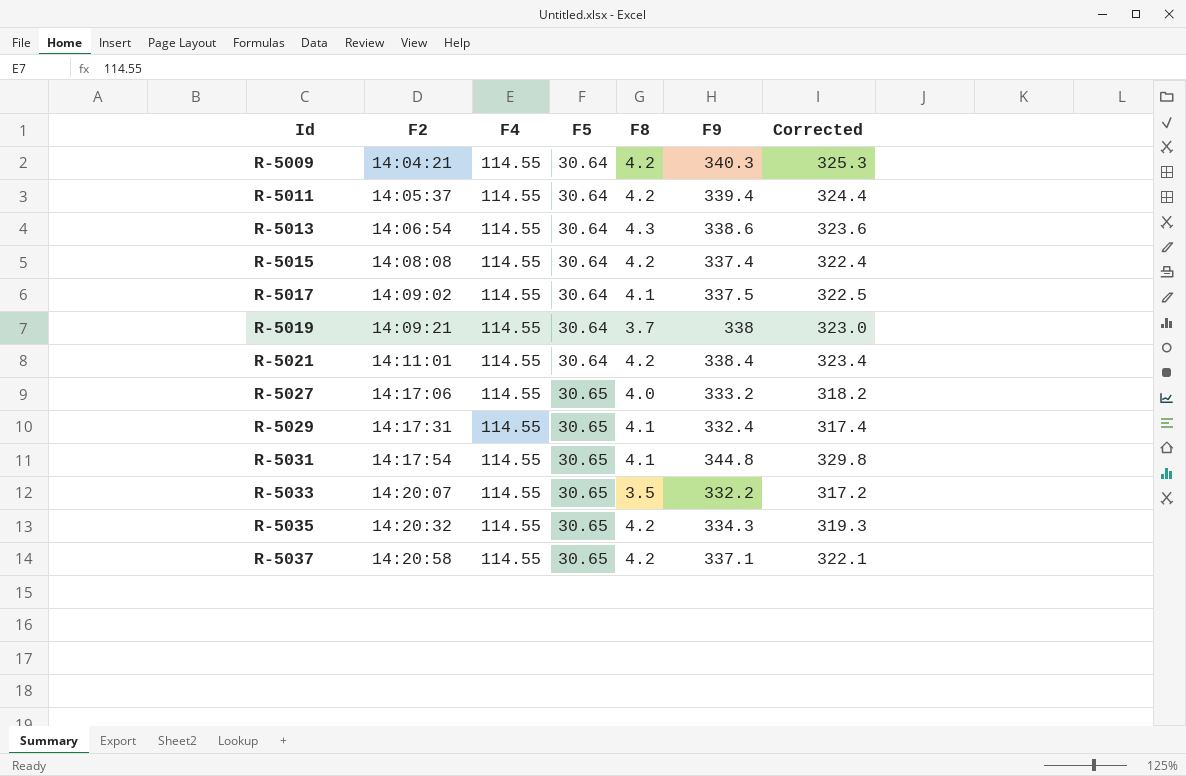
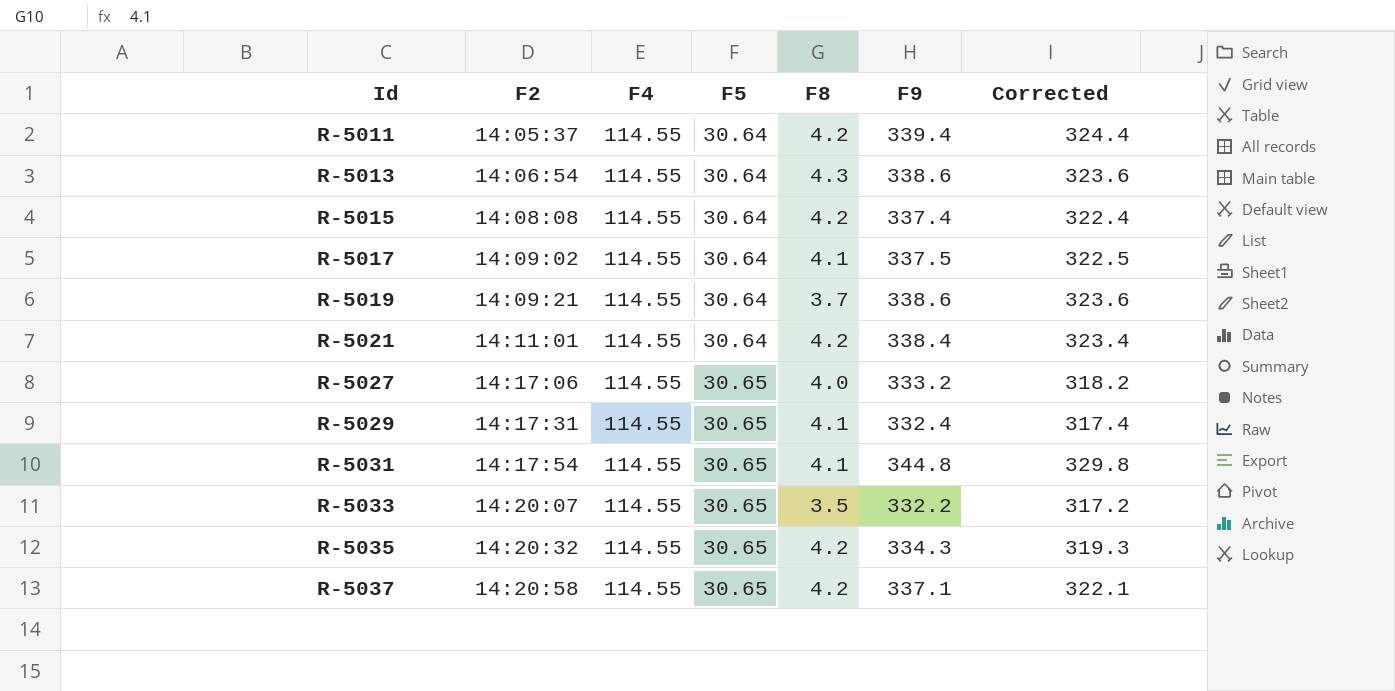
row R-5009: 14:04:21 | 114.55 | 30.64 | 4.2 | 340.3 | 325.3 -> none
R-5019 | F9: 338 -> 338.6
R-5019 | Corrected: 323.0 -> 323.6

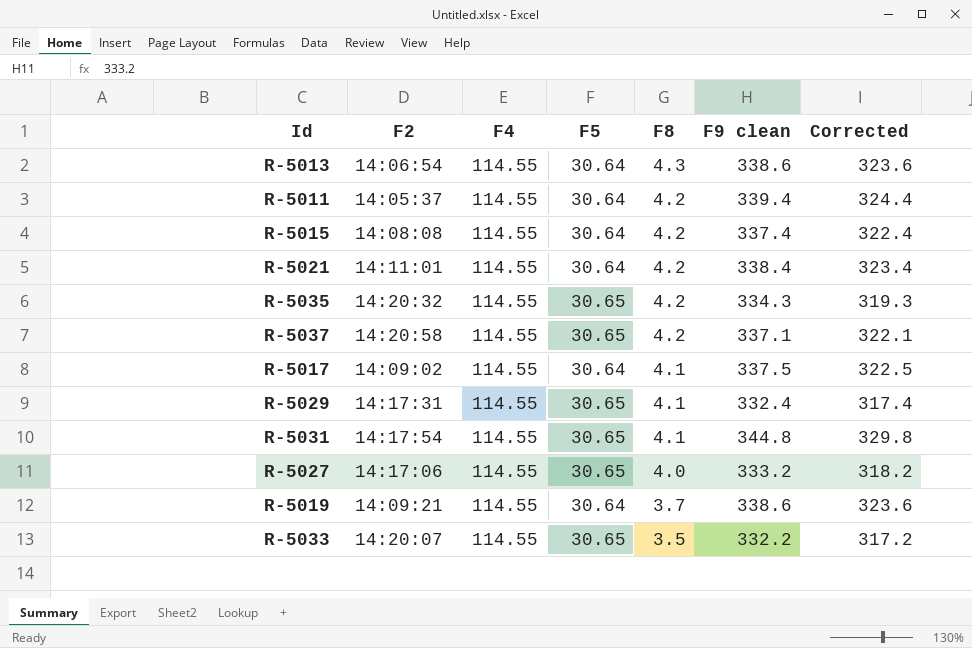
row order: Id ascending -> F8 descending
column name: F9 -> F9 clean

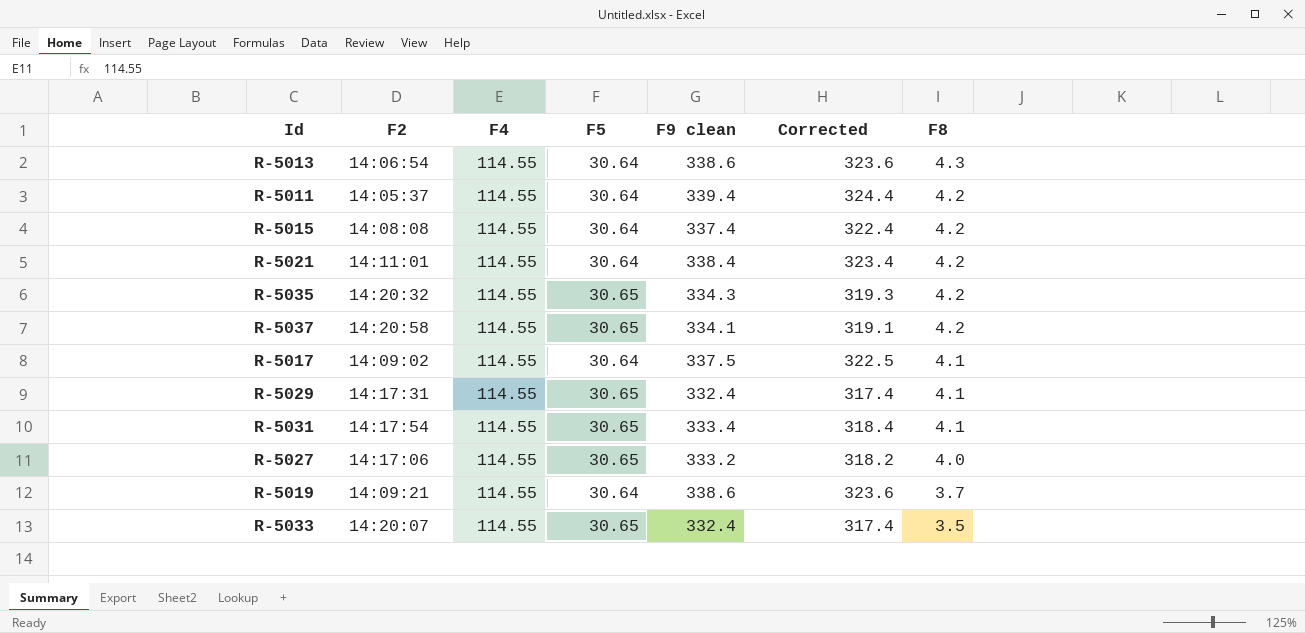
column F8 | position: 5 -> 7
R-5037 | F9 clean: 337.1 -> 334.1
R-5037 | Corrected: 322.1 -> 319.1
R-5031 | F9 clean: 344.8 -> 333.4
R-5031 | Corrected: 329.8 -> 318.4
R-5033 | F9 clean: 332.2 -> 332.4
R-5033 | Corrected: 317.2 -> 317.4

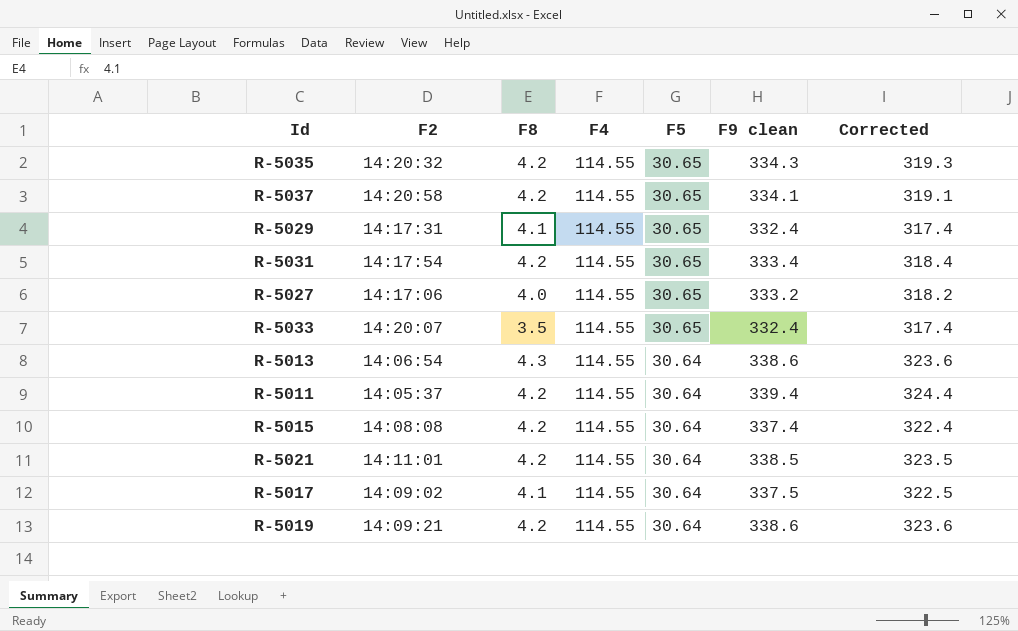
row order: F8 descending -> F5 descending
column F8 | position: 7 -> 3
R-5031 | F8: 4.1 -> 4.2
R-5021 | F9 clean: 338.4 -> 338.5
R-5021 | Corrected: 323.4 -> 323.5
R-5019 | F8: 3.7 -> 4.2

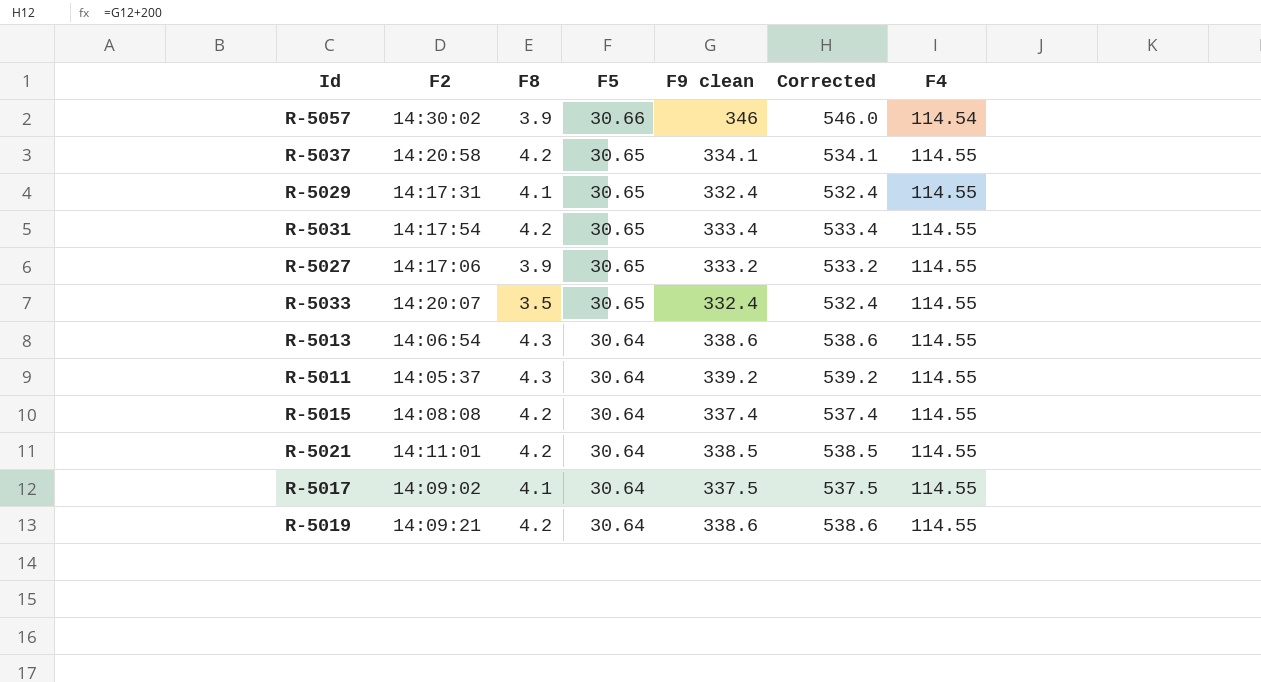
column Corrected | formula: [F9 clean] - 15 -> [F9 clean] + 200
column F4 | position: 4 -> 7
row R-5035: 14:20:32 | 4.2 | 114.55 | 30.65 | 334.3 | 319.3 -> none
row R-5057: none -> 14:30:02 | 3.9 | 30.66 | 346 | 546.0 | 114.54
R-5027 | F8: 4.0 -> 3.9
R-5011 | F8: 4.2 -> 4.3
R-5011 | F9 clean: 339.4 -> 339.2

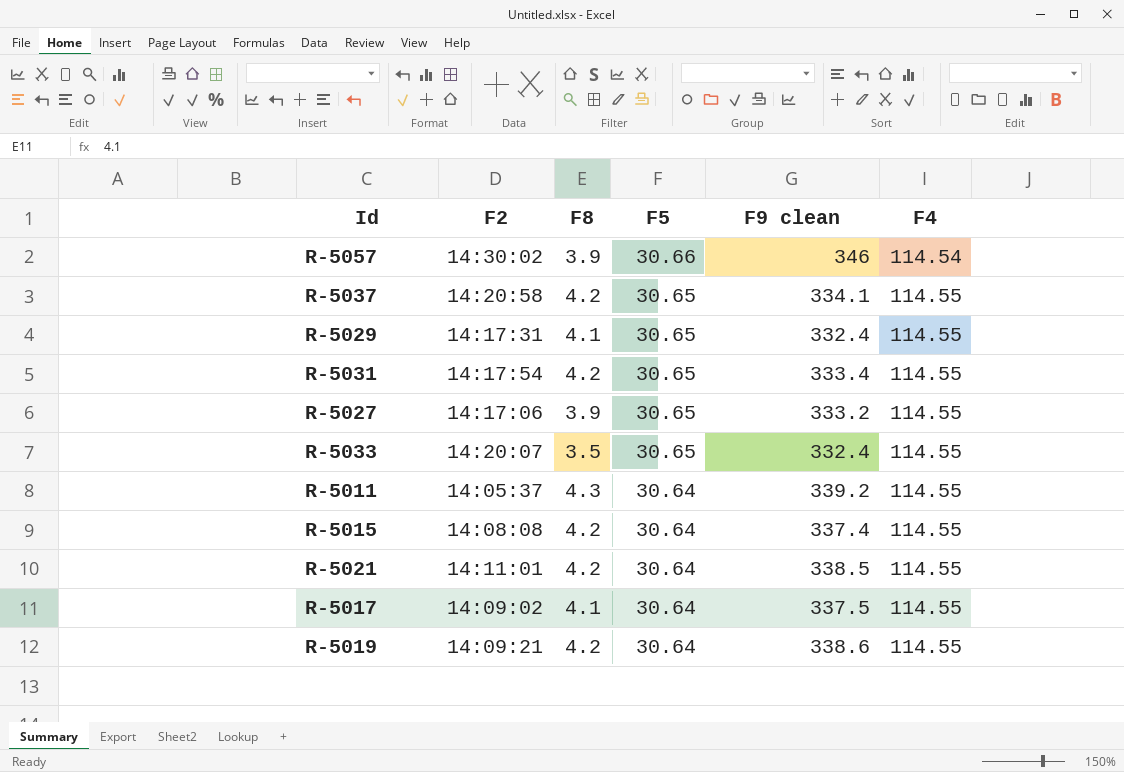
column Corrected | formula: [F9 clean] + 200 -> none
row R-5013: 14:06:54 | 4.3 | 30.64 | 338.6 | 538.6 | 114.55 -> none

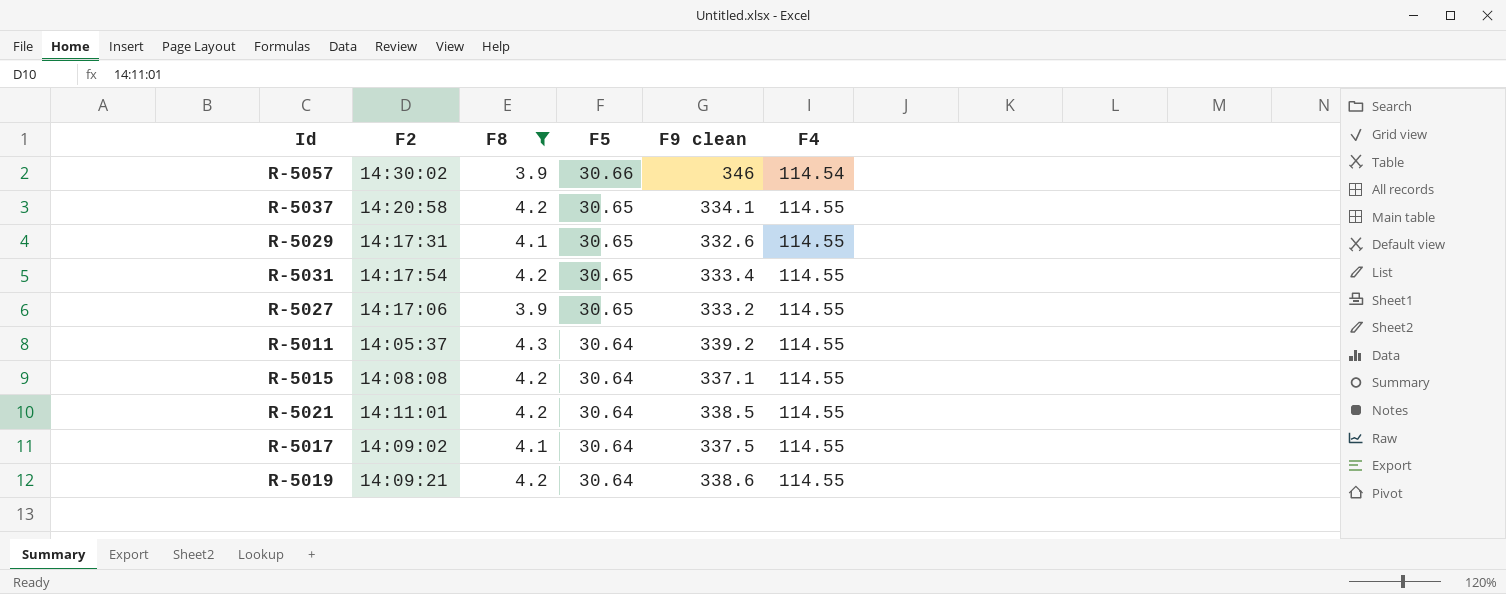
filter: none -> F8 != 3.5
R-5029 | F9 clean: 332.4 -> 332.6
R-5015 | F9 clean: 337.4 -> 337.1

